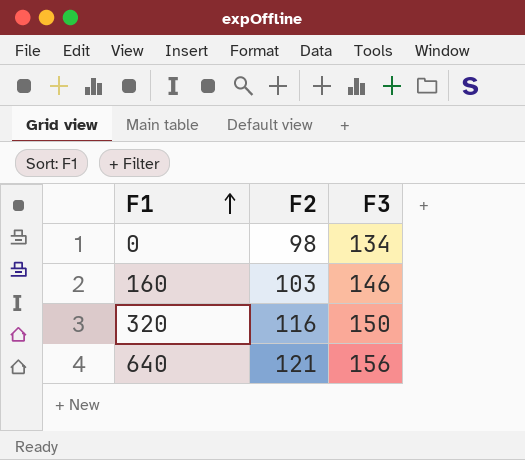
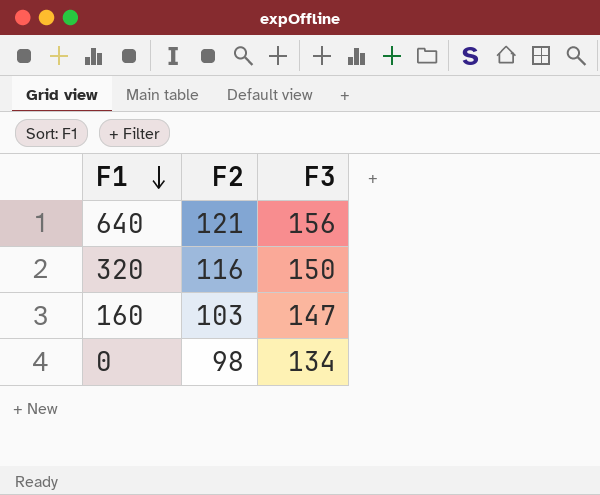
row order: F1 ascending -> F1 descending
160 | F3: 146 -> 147

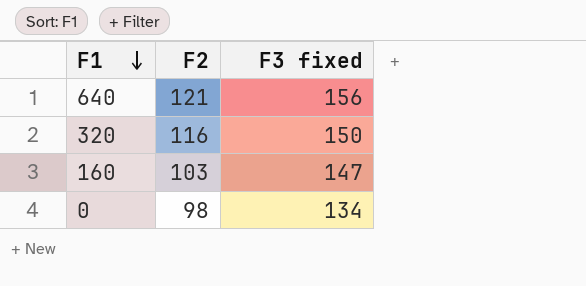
column name: F3 -> F3 fixed

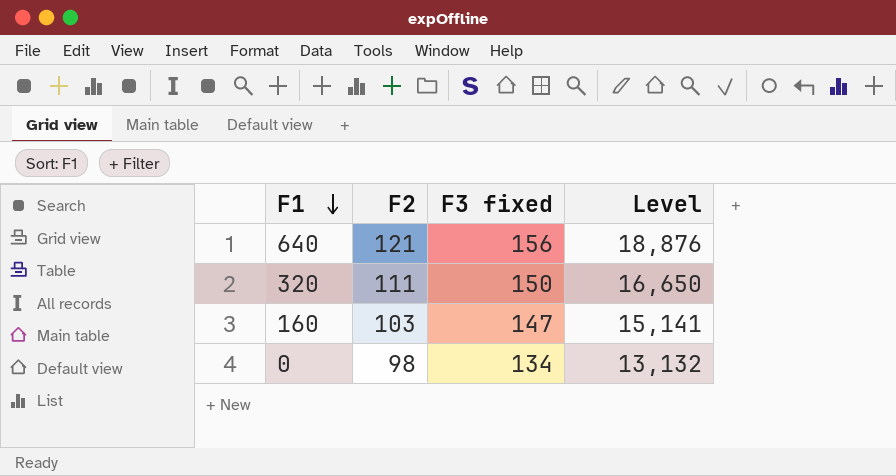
column Level | formula: none -> [F2] * [F3 fixed]
320 | F2: 116 -> 111

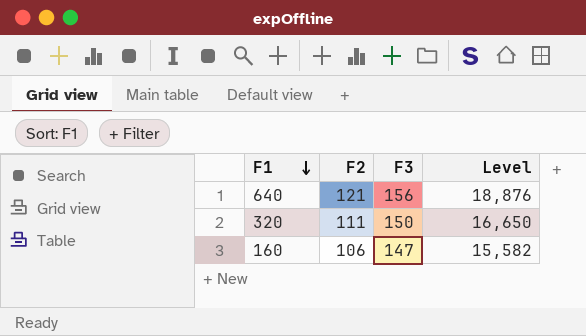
column name: F3 fixed -> F3
row 0: 98 | 134 | 13,132 -> none
160 | F2: 103 -> 106
160 | Level: 15,141 -> 15,582

